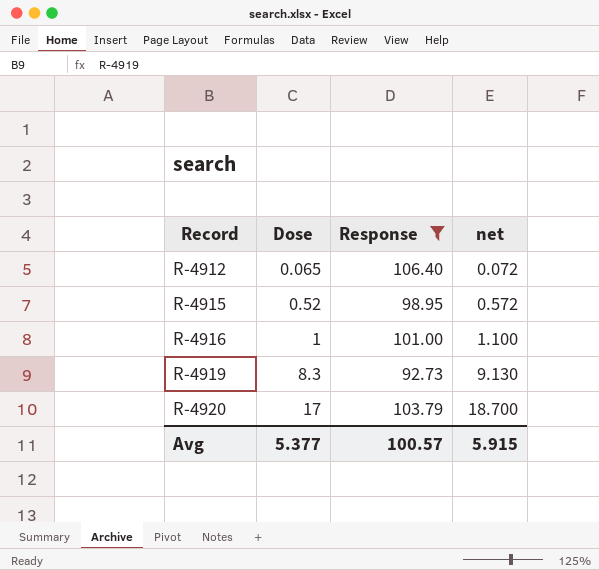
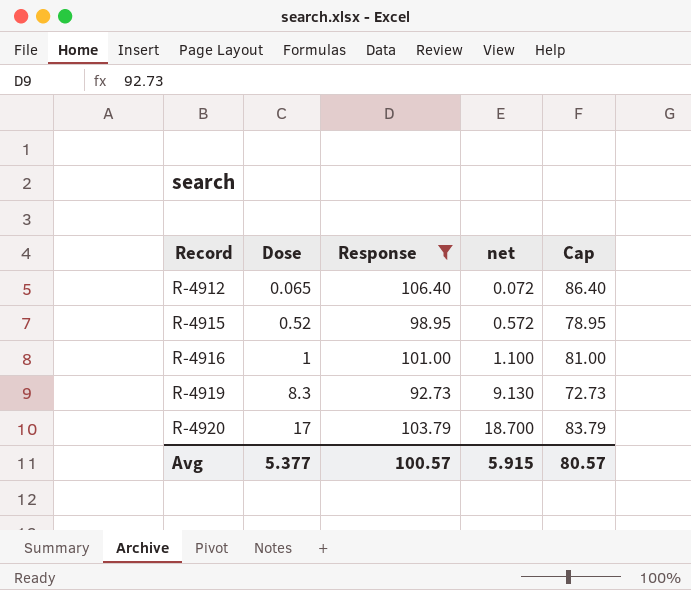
column Cap | formula: none -> [Response] - 20

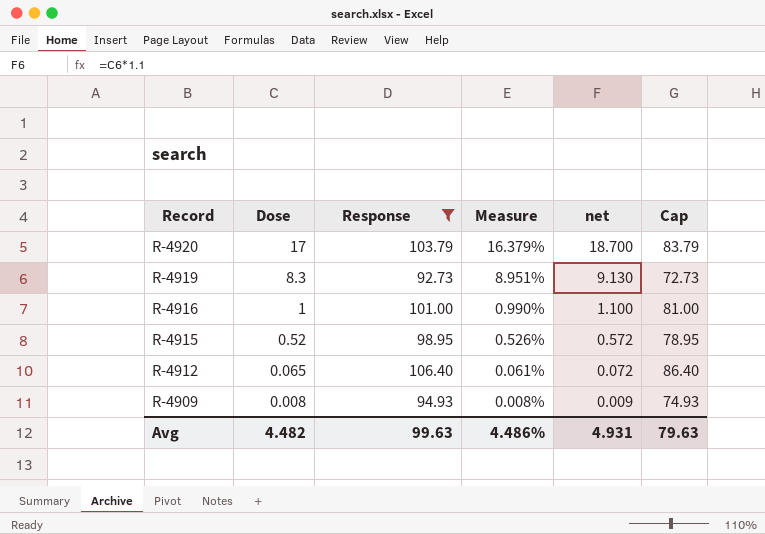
row order: Record ascending -> Record descending
column Measure | formula: none -> [Dose] / [Response]
row R-4909: none -> 0.008 | 94.93 | 0.008% | 0.009 | 74.93
Avg | Dose: 5.377 -> 4.482
Avg | Response: 100.57 -> 99.63
Avg | net: 5.915 -> 4.931
Avg | Cap: 80.57 -> 79.63

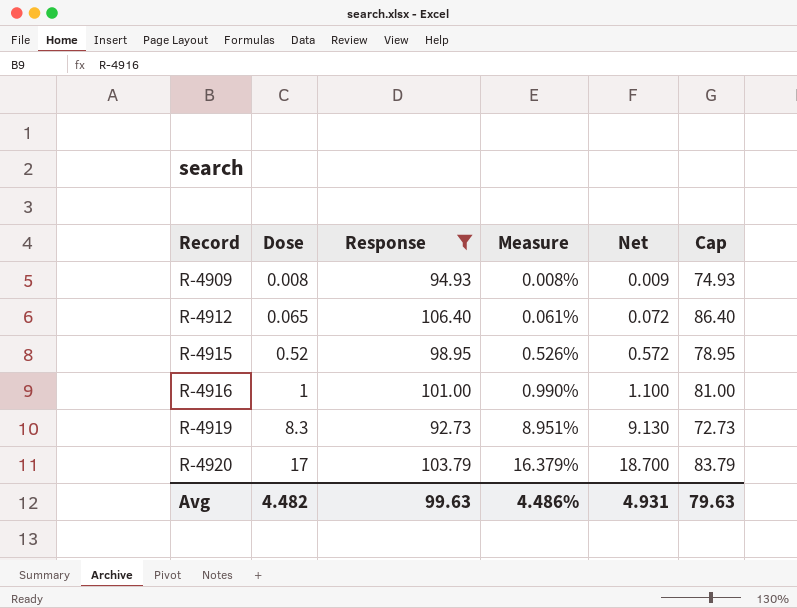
row order: Record descending -> Record ascending
column name: net -> Net

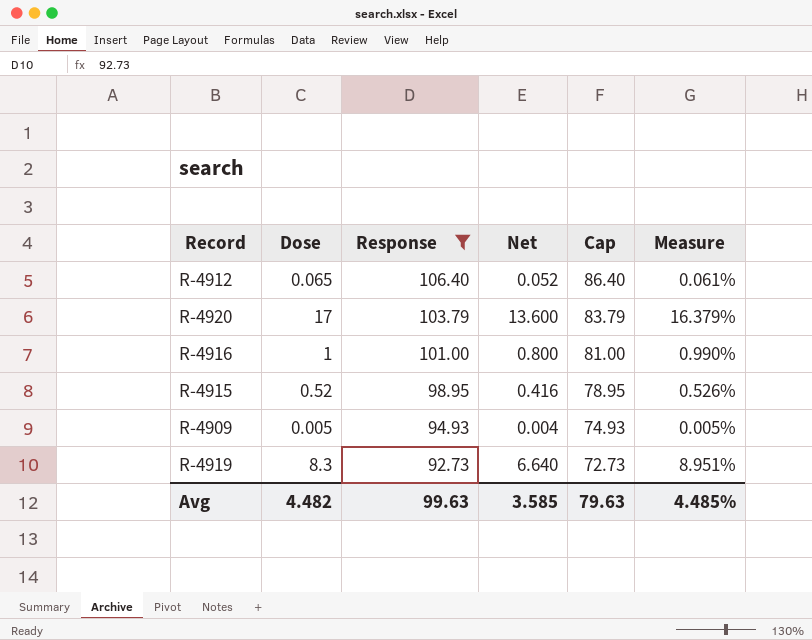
row order: Record ascending -> Response descending
column Net | formula: [Dose] * 1.1 -> [Dose] * 0.8
column Measure | position: 4 -> 6
R-4909 | Dose: 0.008 -> 0.005
R-4909 | Measure: 0.008% -> 0.005%
Avg | Net: 4.931 -> 3.585
Avg | Measure: 4.486% -> 4.485%

